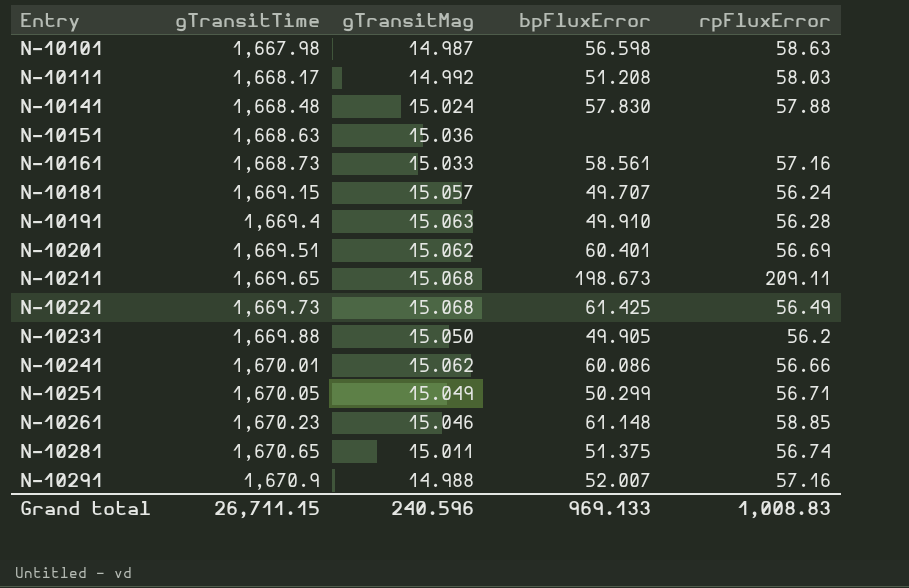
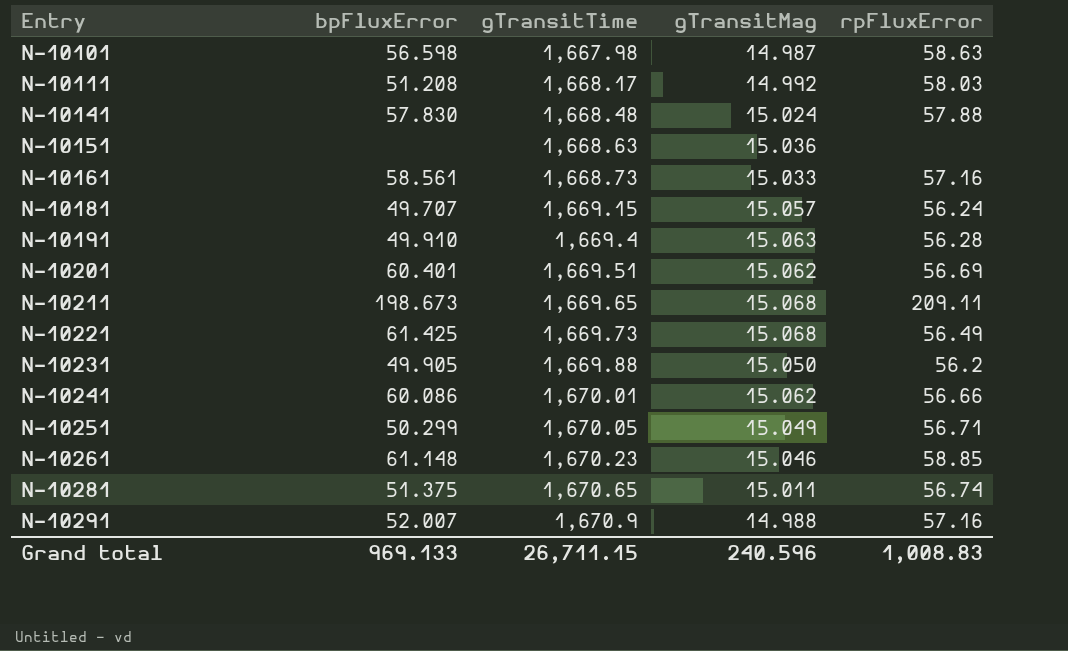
column bpFluxError | position: 4 -> 2

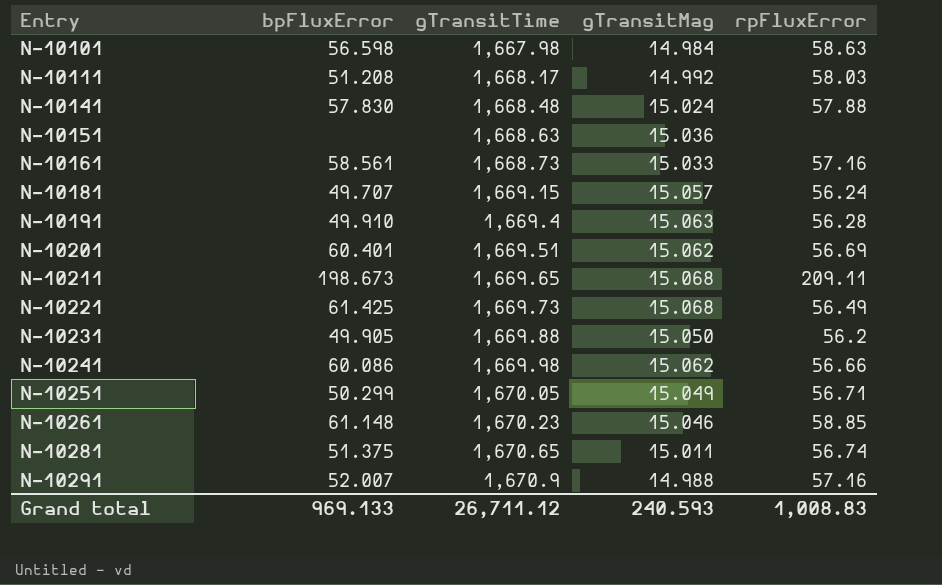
N-10101 | gTransitMag: 14.987 -> 14.984
N-10241 | gTransitTime: 1,670.01 -> 1,669.98
Grand total | gTransitTime: 26,711.15 -> 26,711.12
Grand total | gTransitMag: 240.596 -> 240.593

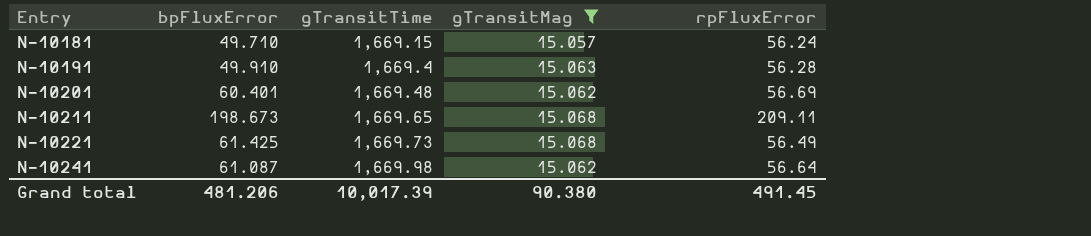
filter: none -> gTransitMag >= 15.057
N-10181 | bpFluxError: 49.707 -> 49.710
N-10201 | gTransitTime: 1,669.51 -> 1,669.48
N-10241 | bpFluxError: 60.086 -> 61.087
N-10241 | rpFluxError: 56.66 -> 56.64
Grand total | bpFluxError: 969.133 -> 481.206
Grand total | gTransitTime: 26,711.12 -> 10,017.39
Grand total | gTransitMag: 240.593 -> 90.380
Grand total | rpFluxError: 1,008.83 -> 491.45

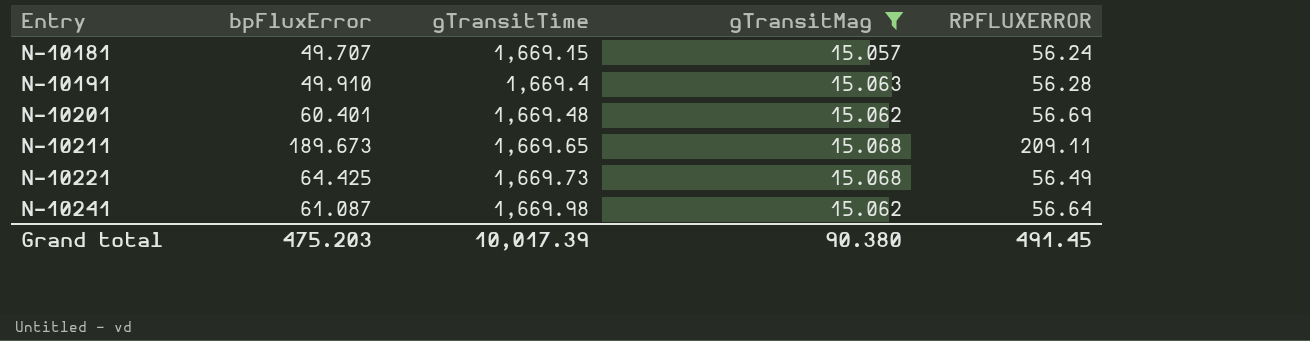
column name: rpFluxError -> RPFLUXERROR
N-10181 | bpFluxError: 49.710 -> 49.707
N-10211 | bpFluxError: 198.673 -> 189.673
N-10221 | bpFluxError: 61.425 -> 64.425
Grand total | bpFluxError: 481.206 -> 475.203

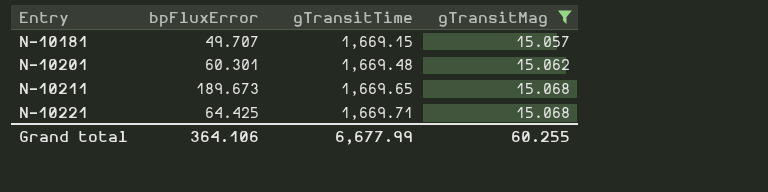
column RPFLUXERROR | position: 5 -> none
row N-10191: 49.910 | 1,669.4 | 15.063 | 56.28 -> none
row N-10241: 61.087 | 1,669.98 | 15.062 | 56.64 -> none
N-10201 | bpFluxError: 60.401 -> 60.301
N-10221 | gTransitTime: 1,669.73 -> 1,669.71
Grand total | bpFluxError: 475.203 -> 364.106
Grand total | gTransitTime: 10,017.39 -> 6,677.99
Grand total | gTransitMag: 90.380 -> 60.255

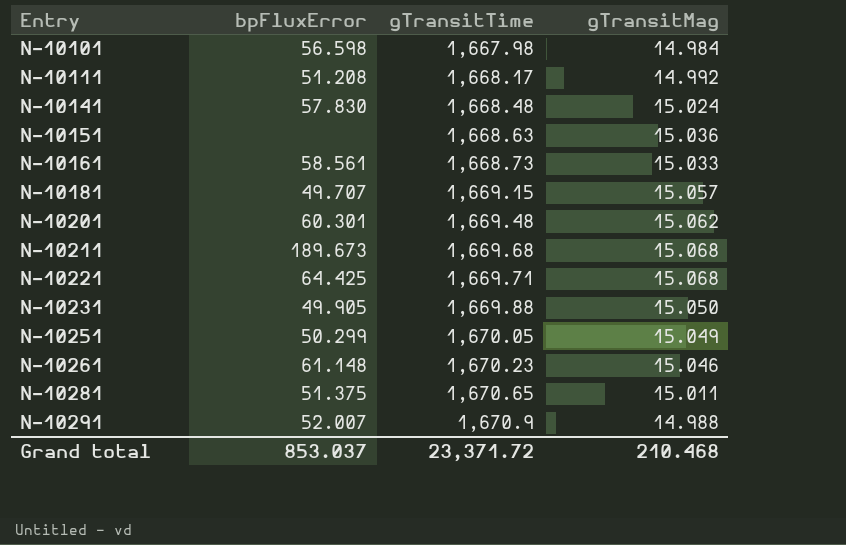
filter: gTransitMag >= 15.057 -> none
N-10211 | gTransitTime: 1,669.65 -> 1,669.68
Grand total | bpFluxError: 364.106 -> 853.037
Grand total | gTransitTime: 6,677.99 -> 23,371.72
Grand total | gTransitMag: 60.255 -> 210.468

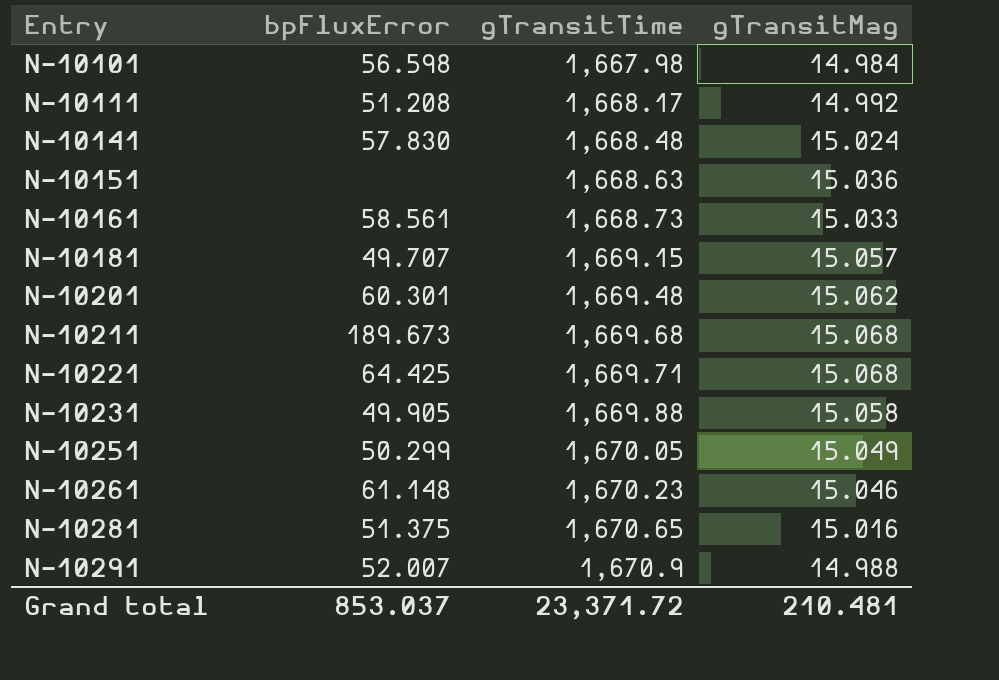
N-10231 | gTransitMag: 15.050 -> 15.058
N-10281 | gTransitMag: 15.011 -> 15.016
Grand total | gTransitMag: 210.468 -> 210.481

